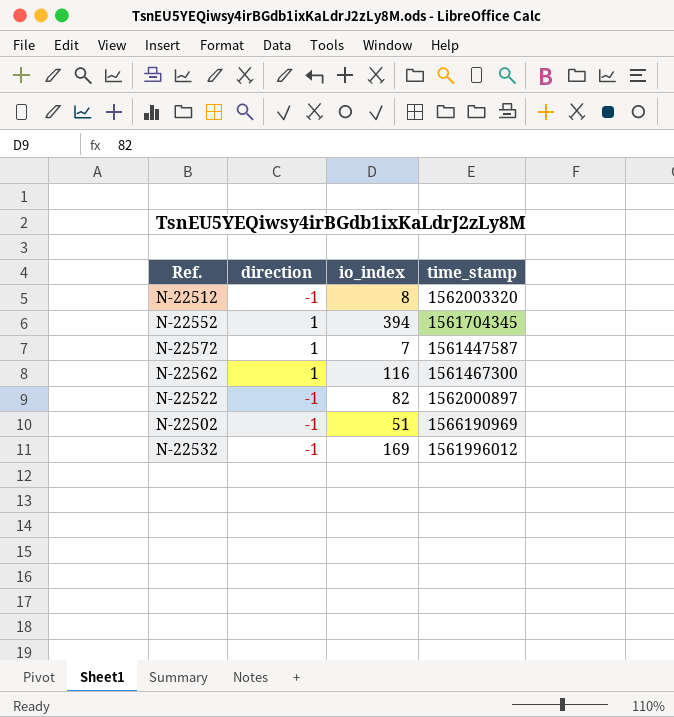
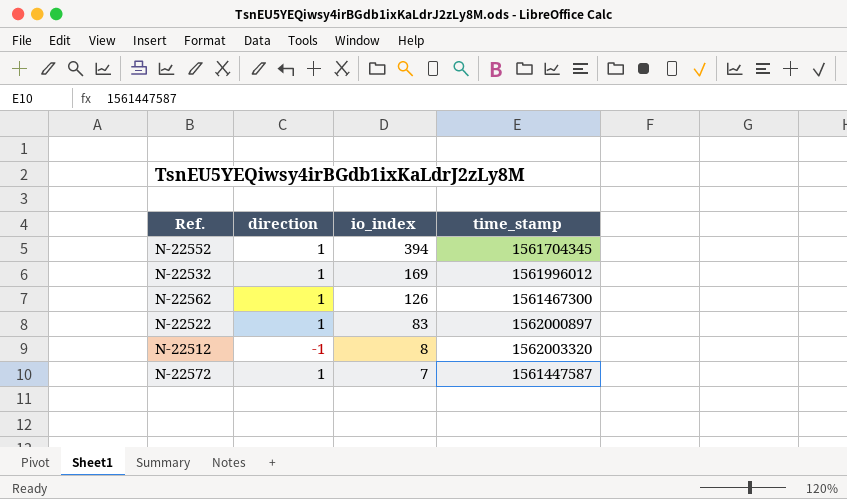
row order: none -> io_index descending
row N-22502: -1 | 51 | 1566190969 -> none
N-22532 | direction: -1 -> 1
N-22562 | io_index: 116 -> 126
N-22522 | direction: -1 -> 1
N-22522 | io_index: 82 -> 83

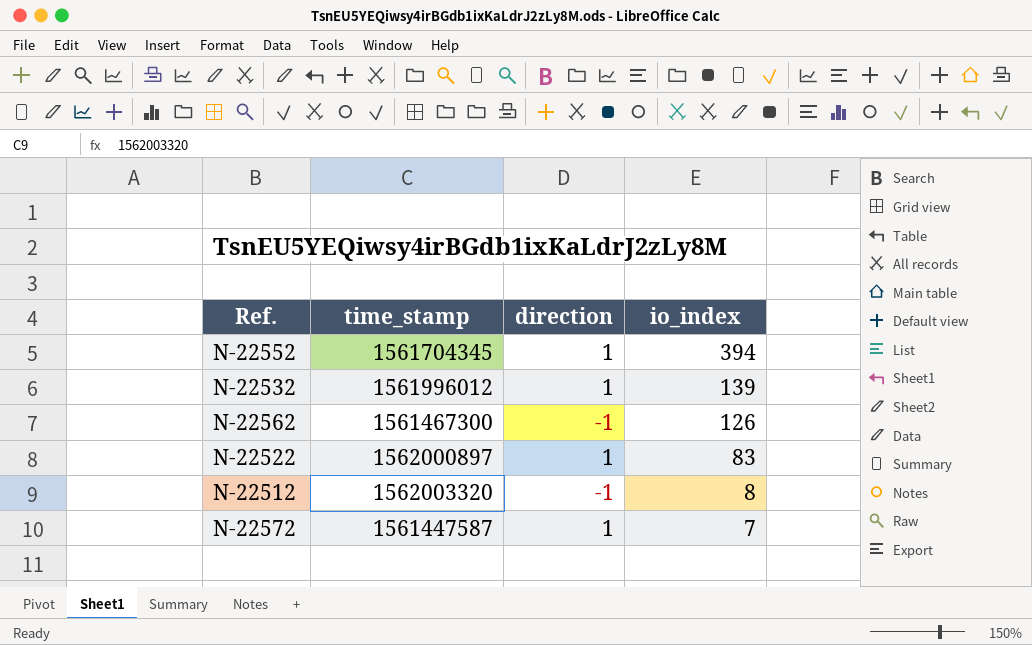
column time_stamp | position: 4 -> 2
N-22532 | io_index: 169 -> 139
N-22562 | direction: 1 -> -1

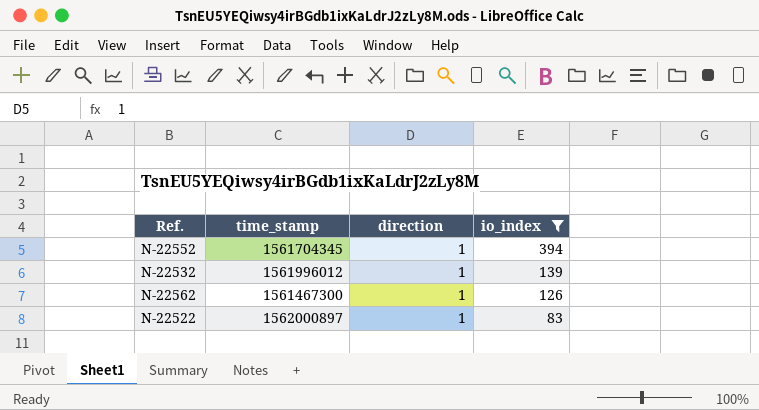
filter: none -> io_index >= 83
N-22562 | direction: -1 -> 1

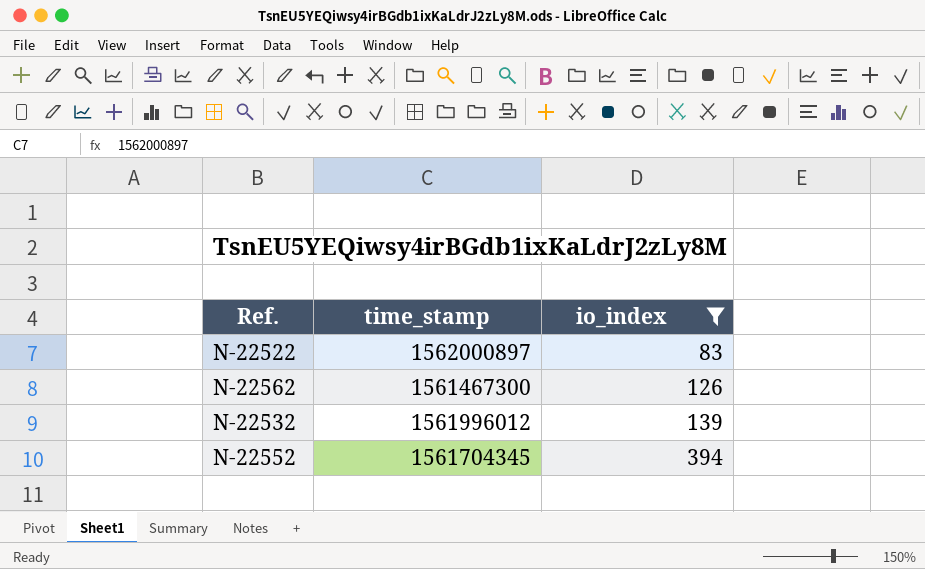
row order: io_index descending -> io_index ascending
column direction | position: 3 -> none

